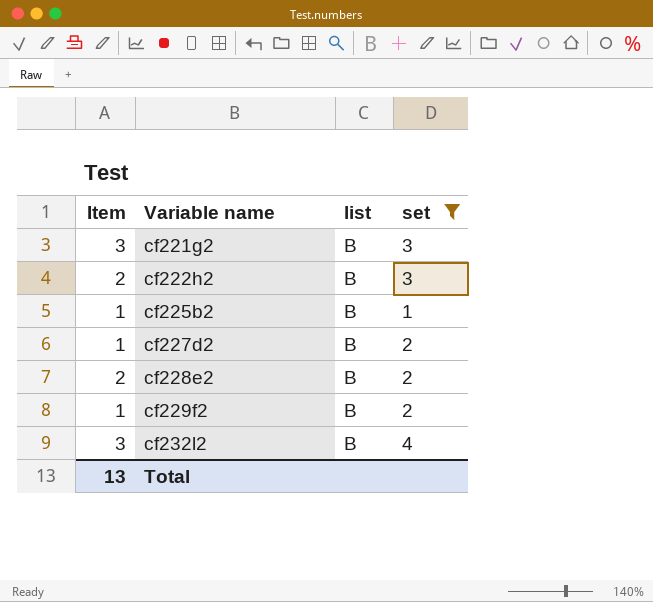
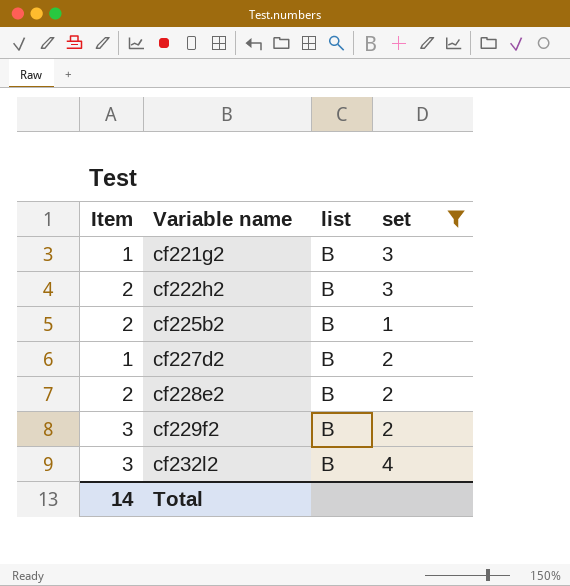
cf221g2 | Item: 3 -> 1
cf225b2 | Item: 1 -> 2
cf229f2 | Item: 1 -> 3
Total | Item: 13 -> 14

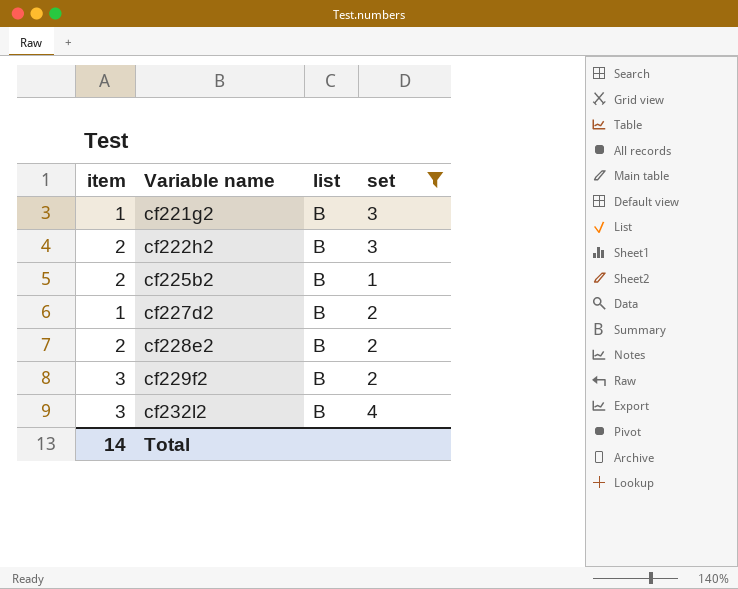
column name: Item -> item

